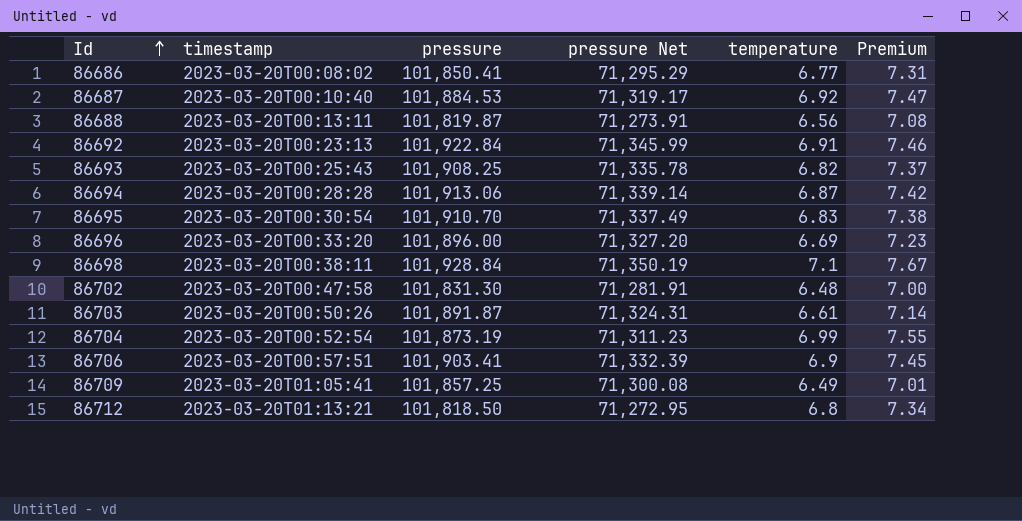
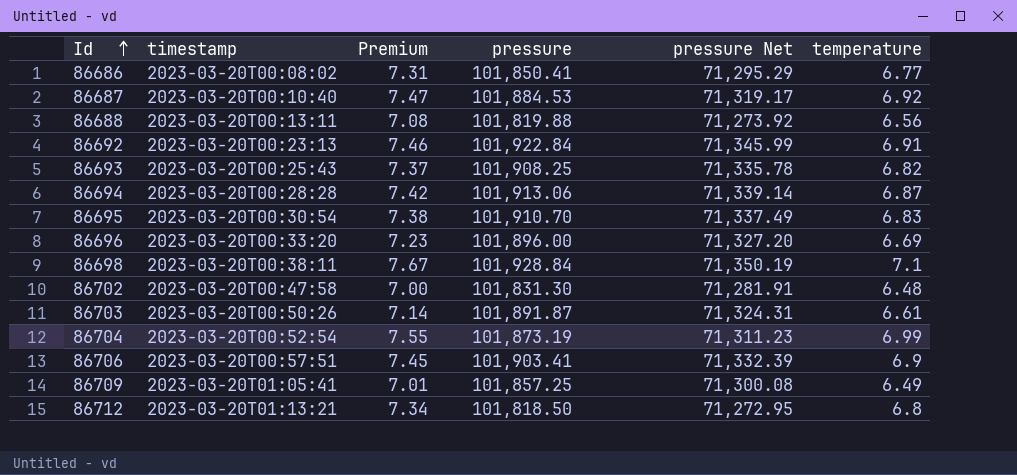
column Premium | position: 6 -> 3
86688 | pressure: 101,819.87 -> 101,819.88
86688 | pressure Net: 71,273.91 -> 71,273.92

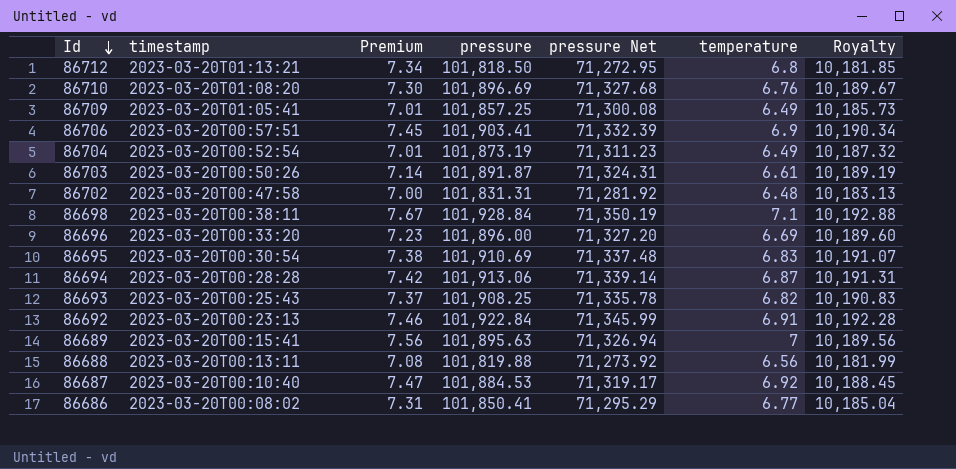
row order: Id ascending -> Id descending
column Royalty | formula: none -> [pressure] * 0.1
row 86710: none -> 2023-03-20T01:08:20 | 7.30 | 101,896.69 | 71,327.68 | 6.76 | 10,189.67
86704 | Premium: 7.55 -> 7.01
86704 | temperature: 6.99 -> 6.49
86702 | pressure: 101,831.30 -> 101,831.31
86702 | pressure Net: 71,281.91 -> 71,281.92
86695 | pressure: 101,910.70 -> 101,910.69
86695 | pressure Net: 71,337.49 -> 71,337.48
row 86689: none -> 2023-03-20T00:15:41 | 7.56 | 101,895.63 | 71,326.94 | 7 | 10,189.56

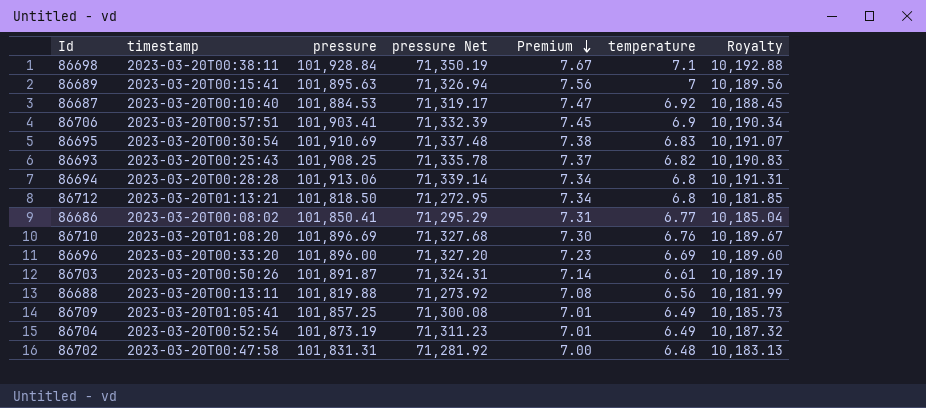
row order: Id descending -> Premium descending
column Premium | position: 3 -> 5
row 86692: 2023-03-20T00:23:13 | 7.46 | 101,922.84 | 71,345.99 | 6.91 | 10,192.28 -> none
86694 | Premium: 7.42 -> 7.34
86694 | temperature: 6.87 -> 6.8

